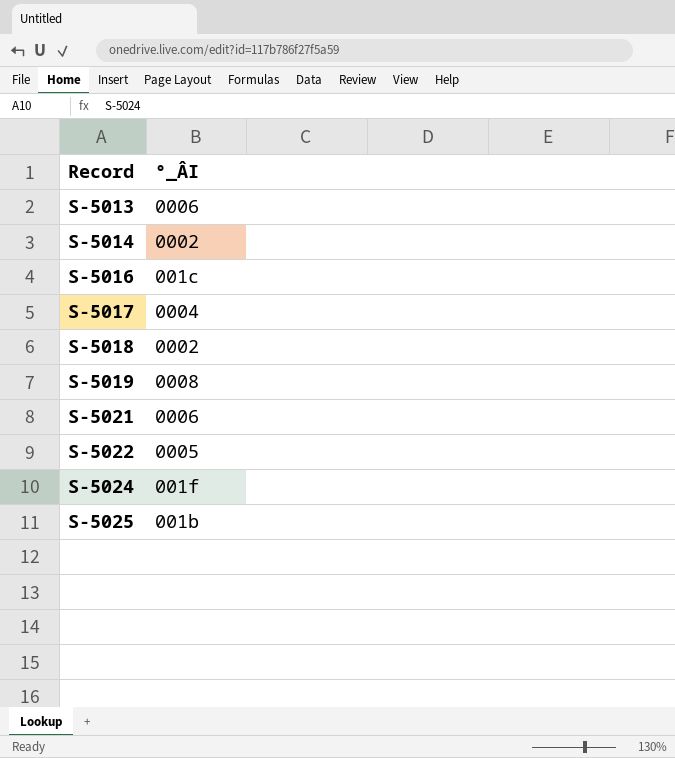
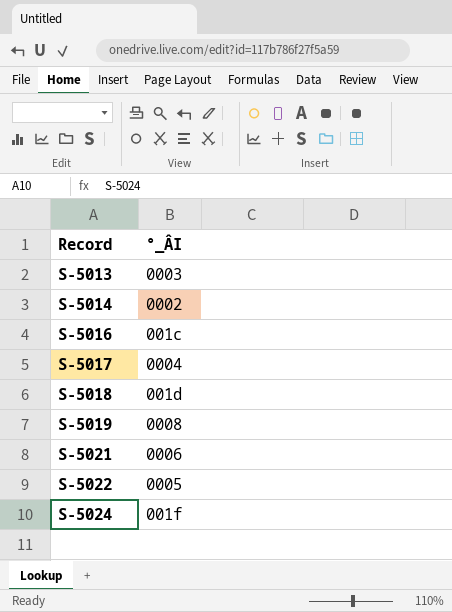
row S-5025: 001b -> none
S-5013 | °_ÂI: 0006 -> 0003
S-5018 | °_ÂI: 0002 -> 001d

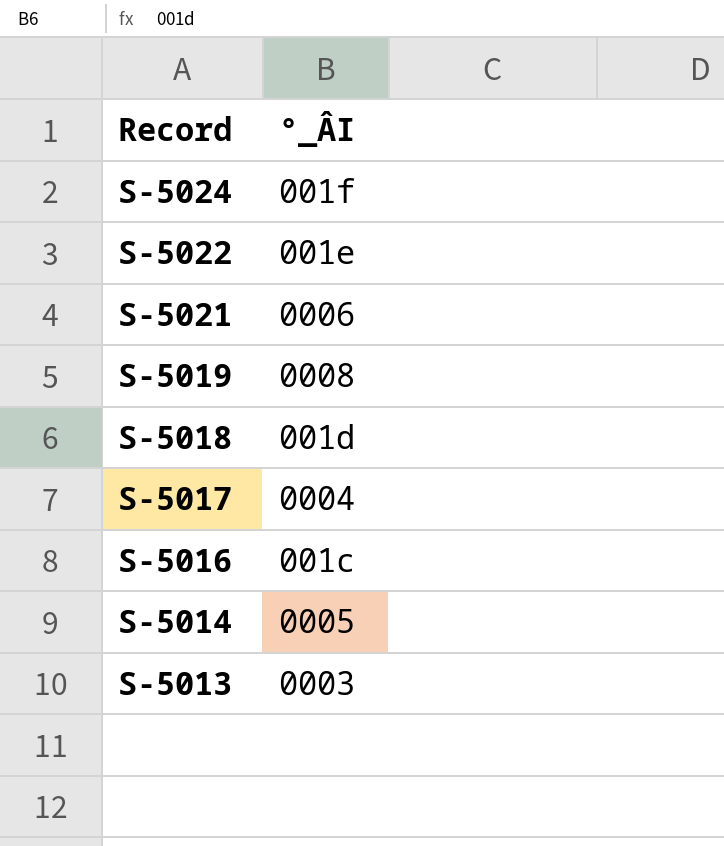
row order: Record ascending -> Record descending
S-5022 | °_ÂI: 0005 -> 001e
S-5014 | °_ÂI: 0002 -> 0005

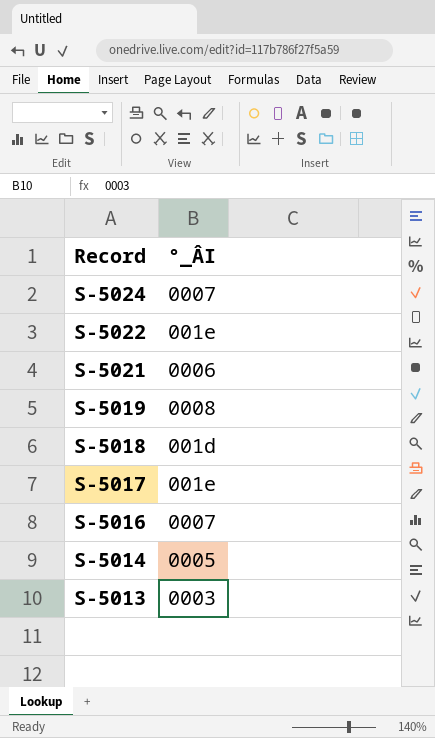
S-5024 | °_ÂI: 001f -> 0007
S-5017 | °_ÂI: 0004 -> 001e
S-5016 | °_ÂI: 001c -> 0007

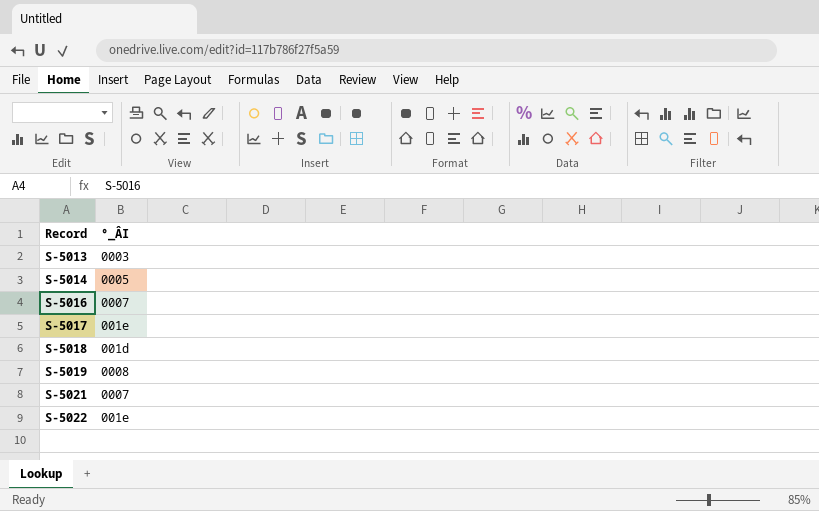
row order: Record descending -> Record ascending
row S-5024: 0007 -> none
S-5021 | °_ÂI: 0006 -> 0007

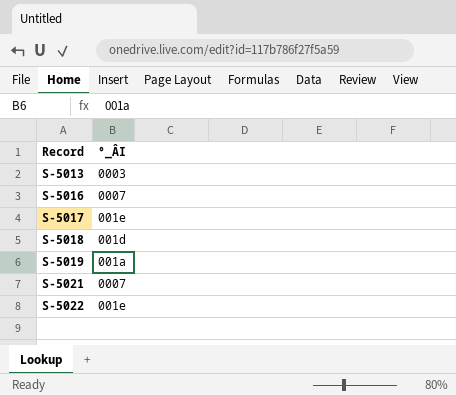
row S-5014: 0005 -> none
S-5019 | °_ÂI: 0008 -> 001a

